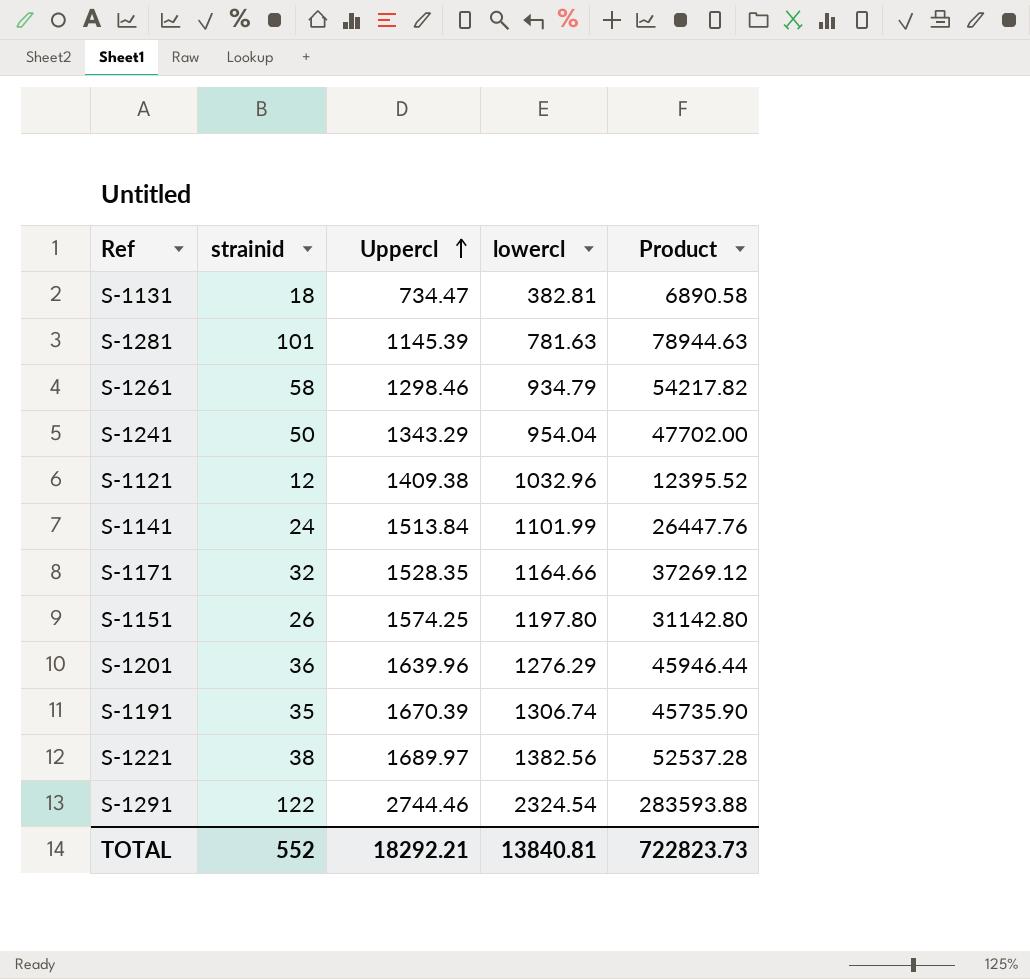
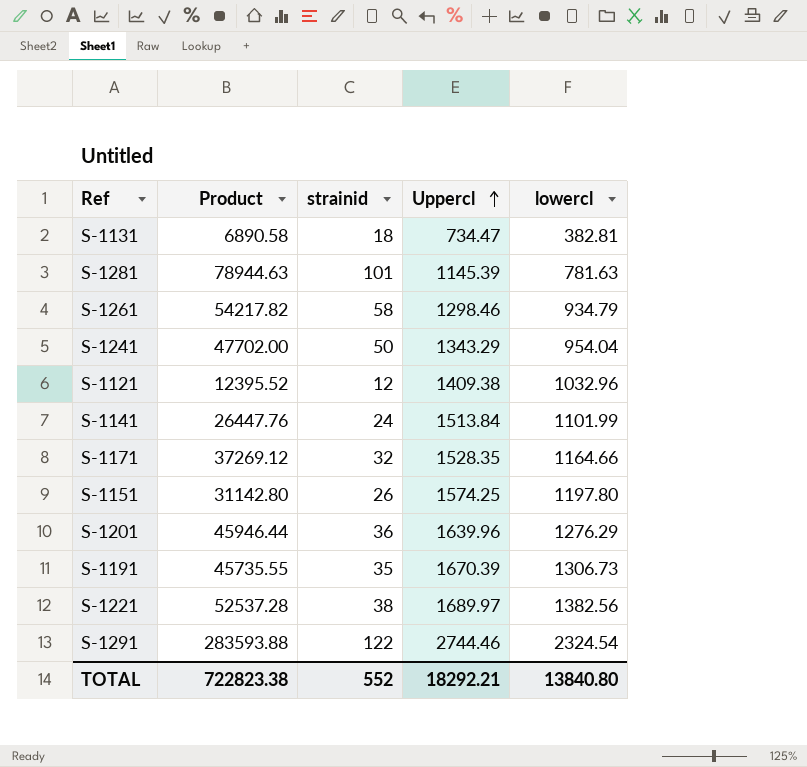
column Product | position: 5 -> 2
S-1191 | Product: 45735.90 -> 45735.55
S-1191 | lowercl: 1306.74 -> 1306.73
TOTAL | Product: 722823.73 -> 722823.38
TOTAL | lowercl: 13840.81 -> 13840.80

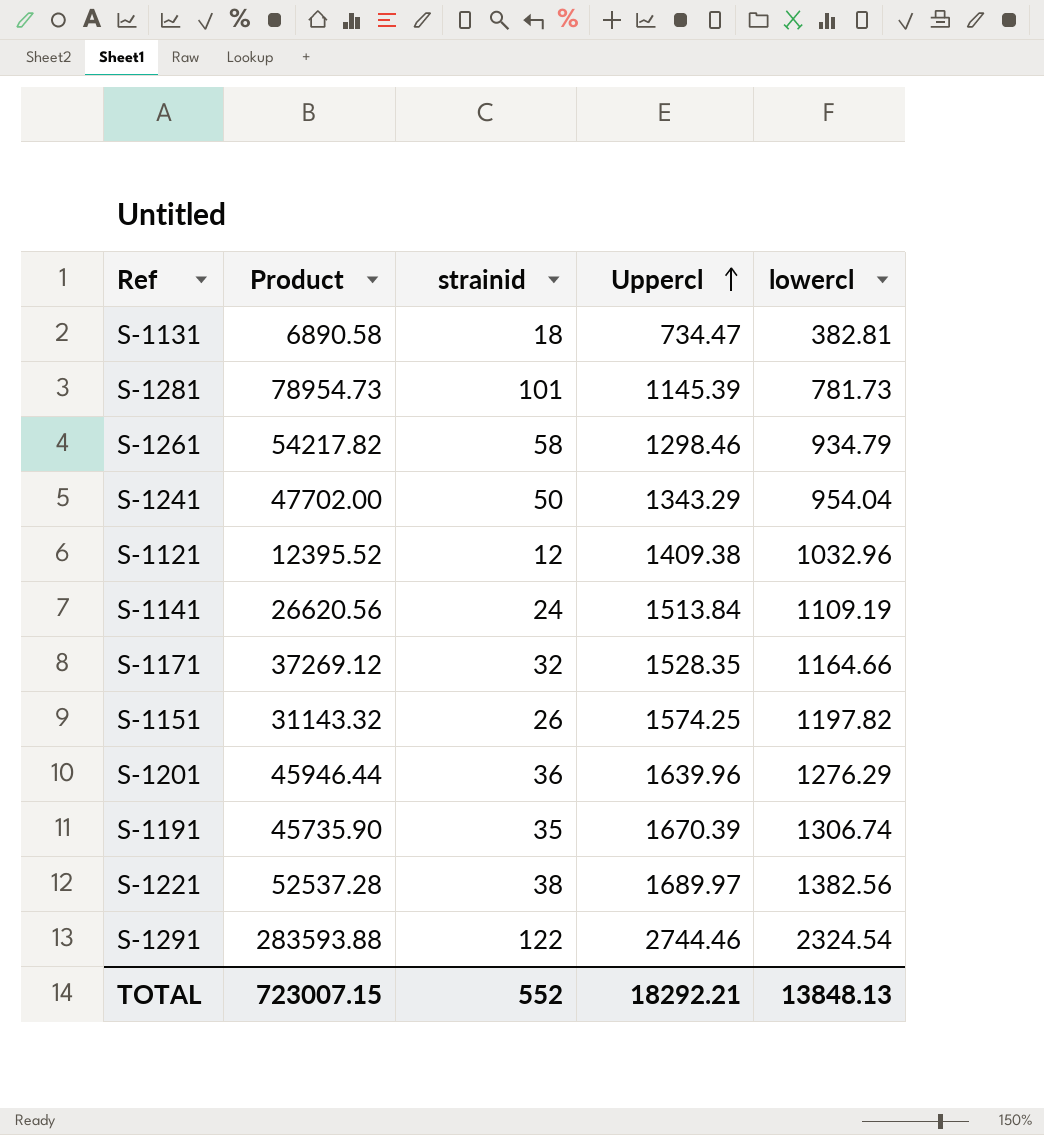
S-1281 | Product: 78944.63 -> 78954.73
S-1281 | lowercl: 781.63 -> 781.73
S-1141 | Product: 26447.76 -> 26620.56
S-1141 | lowercl: 1101.99 -> 1109.19
S-1151 | Product: 31142.80 -> 31143.32
S-1151 | lowercl: 1197.80 -> 1197.82
S-1191 | Product: 45735.55 -> 45735.90
S-1191 | lowercl: 1306.73 -> 1306.74
TOTAL | Product: 722823.38 -> 723007.15
TOTAL | lowercl: 13840.80 -> 13848.13

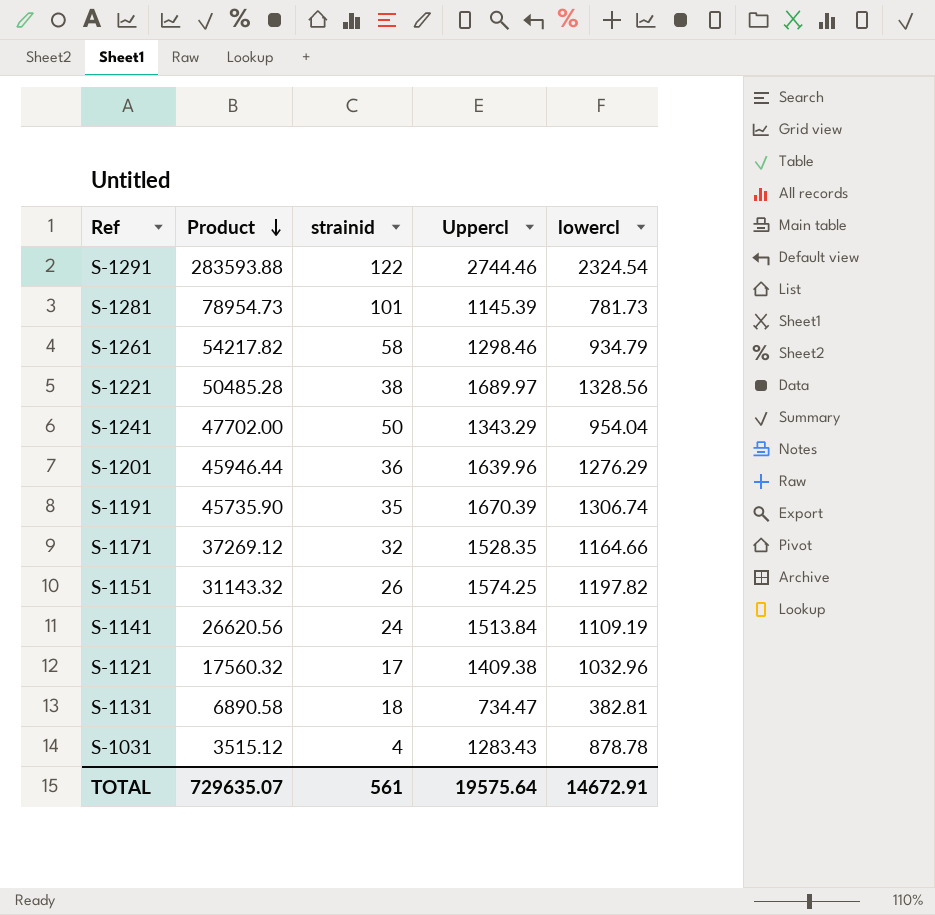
row order: Uppercl ascending -> Product descending
S-1221 | Product: 52537.28 -> 50485.28
S-1221 | lowercl: 1382.56 -> 1328.56
S-1121 | Product: 12395.52 -> 17560.32
S-1121 | strainid: 12 -> 17
row S-1031: none -> 3515.12 | 4 | 1283.43 | 878.78
TOTAL | Product: 723007.15 -> 729635.07
TOTAL | strainid: 552 -> 561
TOTAL | Uppercl: 18292.21 -> 19575.64
TOTAL | lowercl: 13848.13 -> 14672.91

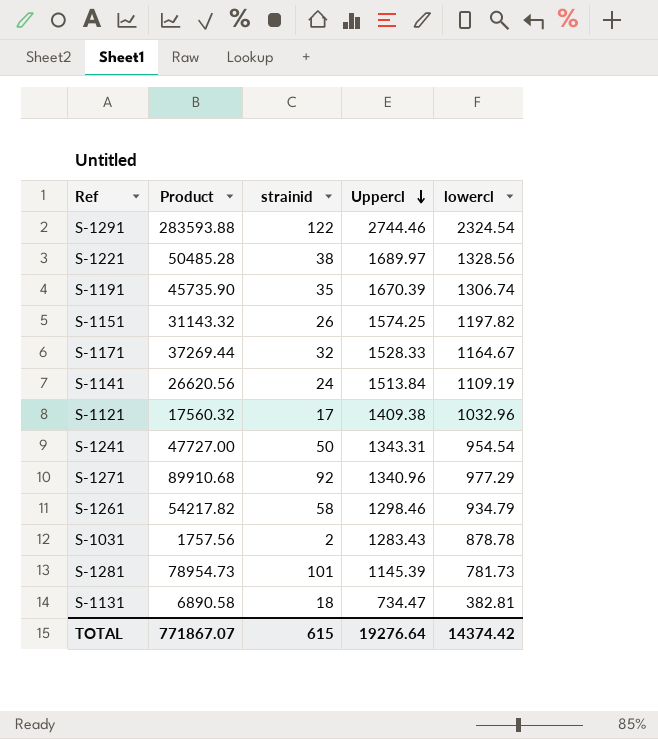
row order: Product descending -> Uppercl descending
row S-1201: 45946.44 | 36 | 1639.96 | 1276.29 -> none
S-1171 | Product: 37269.12 -> 37269.44
S-1171 | Uppercl: 1528.35 -> 1528.33
S-1171 | lowercl: 1164.66 -> 1164.67
S-1241 | Product: 47702.00 -> 47727.00
S-1241 | Uppercl: 1343.29 -> 1343.31
S-1241 | lowercl: 954.04 -> 954.54
row S-1271: none -> 89910.68 | 92 | 1340.96 | 977.29
S-1031 | Product: 3515.12 -> 1757.56
S-1031 | strainid: 4 -> 2
TOTAL | Product: 729635.07 -> 771867.07
TOTAL | strainid: 561 -> 615
TOTAL | Uppercl: 19575.64 -> 19276.64
TOTAL | lowercl: 14672.91 -> 14374.42

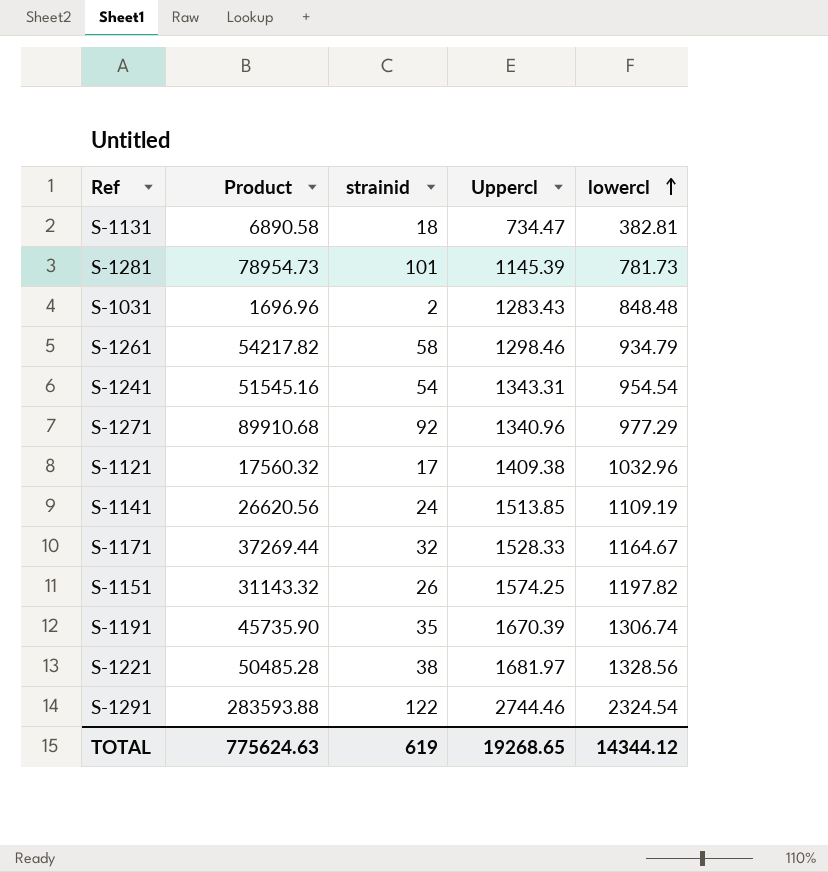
row order: Uppercl descending -> lowercl ascending
S-1031 | Product: 1757.56 -> 1696.96
S-1031 | lowercl: 878.78 -> 848.48
S-1241 | Product: 47727.00 -> 51545.16
S-1241 | strainid: 50 -> 54
S-1141 | Uppercl: 1513.84 -> 1513.85
S-1221 | Uppercl: 1689.97 -> 1681.97
TOTAL | Product: 771867.07 -> 775624.63
TOTAL | strainid: 615 -> 619
TOTAL | Uppercl: 19276.64 -> 19268.65
TOTAL | lowercl: 14374.42 -> 14344.12

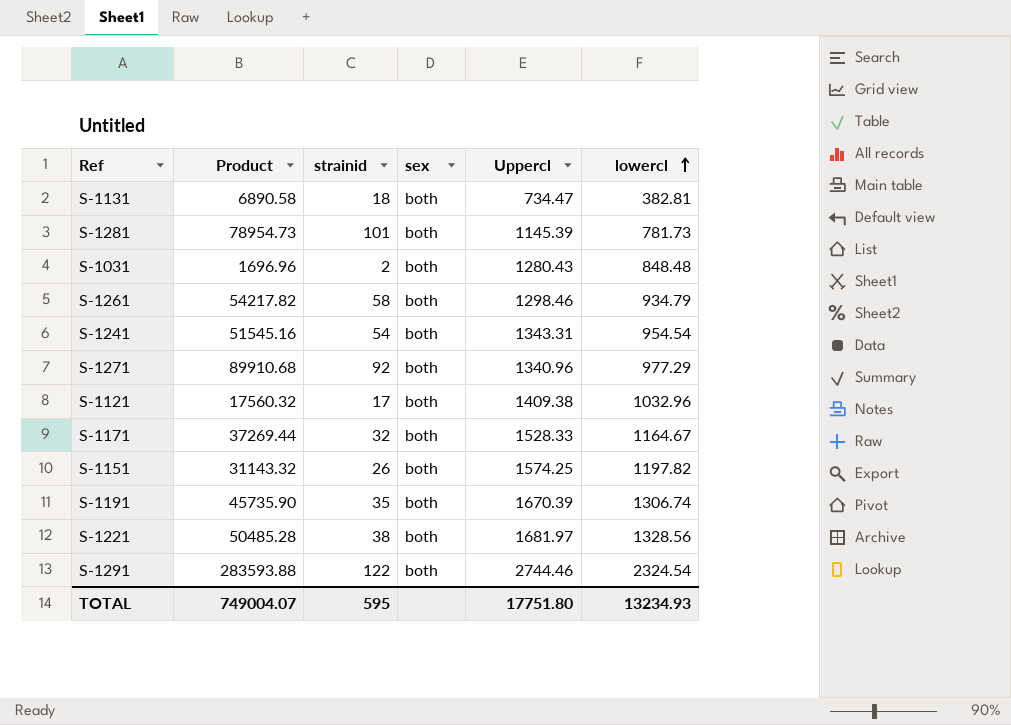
column sex | position: none -> 4
row S-1141: 26620.56 | 24 | 1513.85 | 1109.19 -> none
S-1031 | Uppercl: 1283.43 -> 1280.43
TOTAL | Product: 775624.63 -> 749004.07
TOTAL | strainid: 619 -> 595
TOTAL | Uppercl: 19268.65 -> 17751.80
TOTAL | lowercl: 14344.12 -> 13234.93

